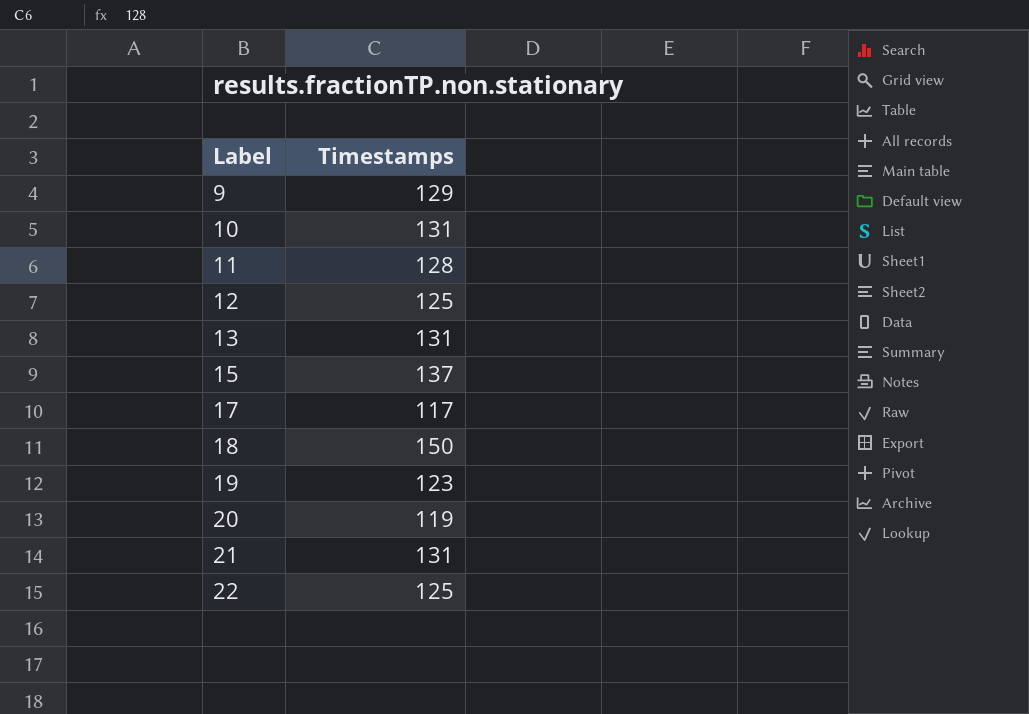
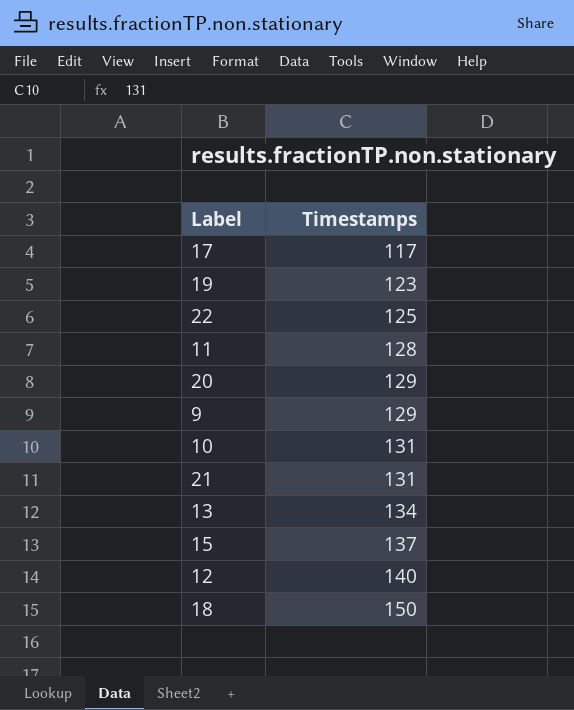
row order: Label ascending -> Timestamps ascending
20 | Timestamps: 119 -> 129
13 | Timestamps: 131 -> 134
12 | Timestamps: 125 -> 140

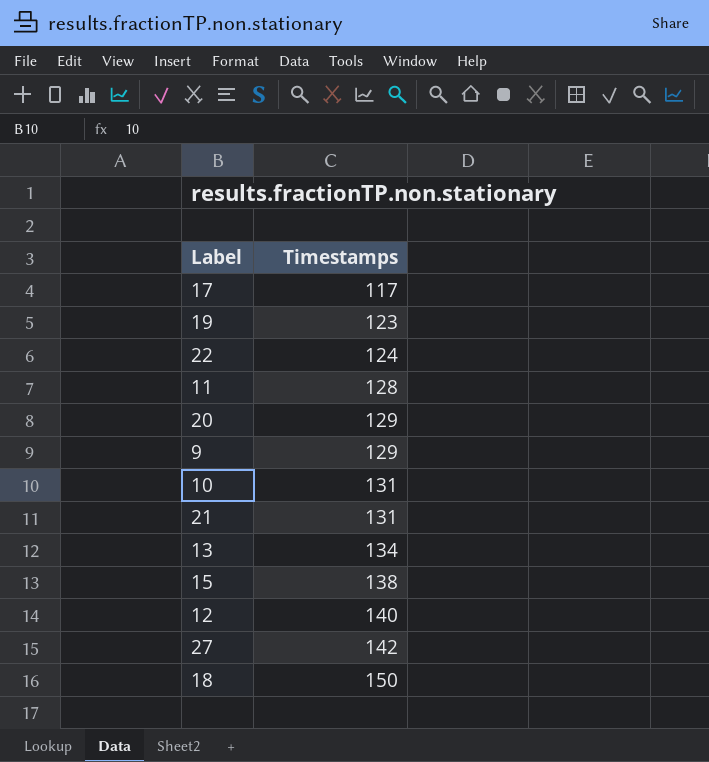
22 | Timestamps: 125 -> 124
15 | Timestamps: 137 -> 138
row 27: none -> 142

